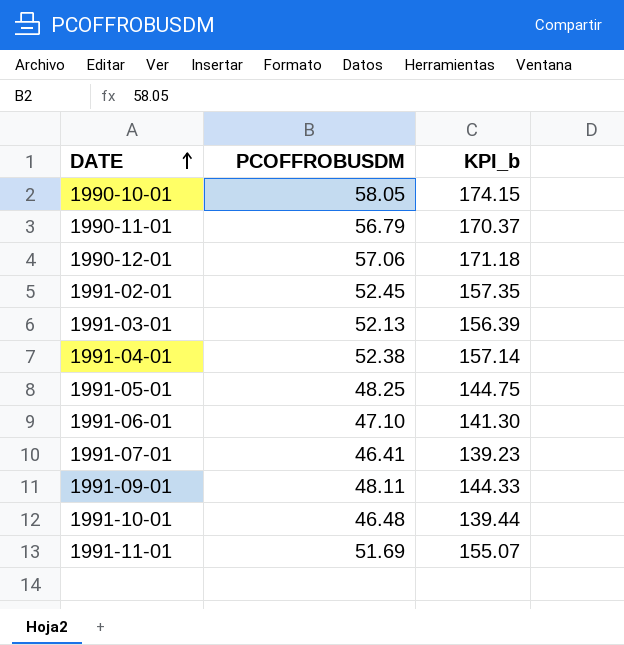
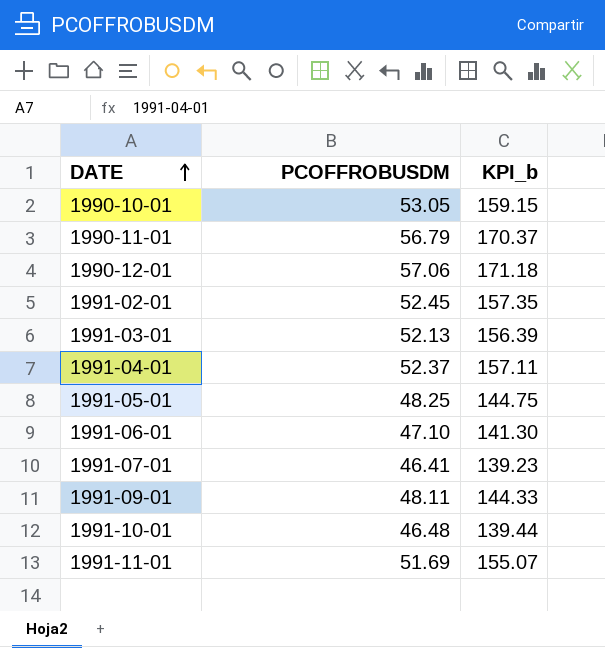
1990-10-01 | PCOFFROBUSDM: 58.05 -> 53.05
1990-10-01 | KPI_b: 174.15 -> 159.15
1991-04-01 | PCOFFROBUSDM: 52.38 -> 52.37
1991-04-01 | KPI_b: 157.14 -> 157.11

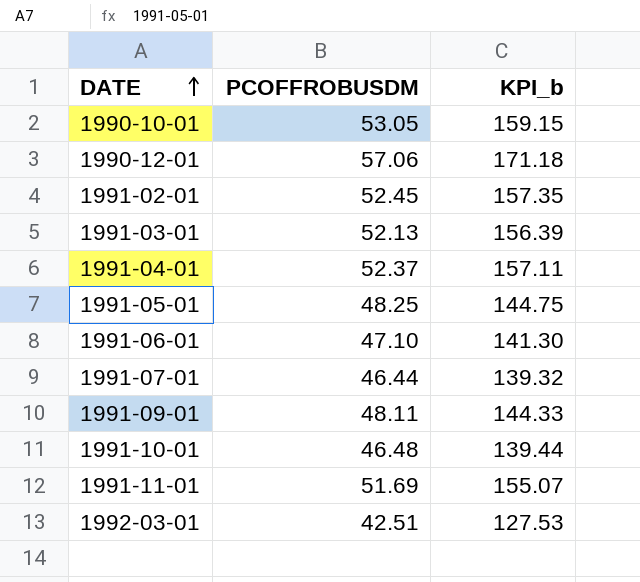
row 1990-11-01: 56.79 | 170.37 -> none
1991-07-01 | PCOFFROBUSDM: 46.41 -> 46.44
1991-07-01 | KPI_b: 139.23 -> 139.32
row 1992-03-01: none -> 42.51 | 127.53

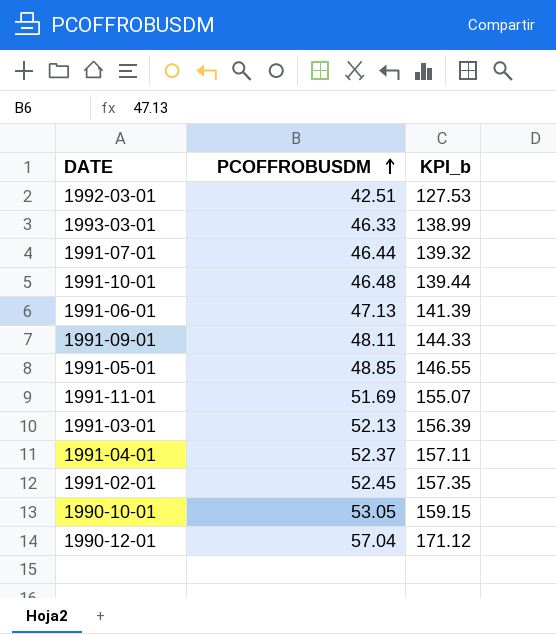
row order: DATE ascending -> PCOFFROBUSDM ascending
row 1993-03-01: none -> 46.33 | 138.99
1991-06-01 | PCOFFROBUSDM: 47.10 -> 47.13
1991-06-01 | KPI_b: 141.30 -> 141.39
1991-05-01 | PCOFFROBUSDM: 48.25 -> 48.85
1991-05-01 | KPI_b: 144.75 -> 146.55
1990-12-01 | PCOFFROBUSDM: 57.06 -> 57.04
1990-12-01 | KPI_b: 171.18 -> 171.12

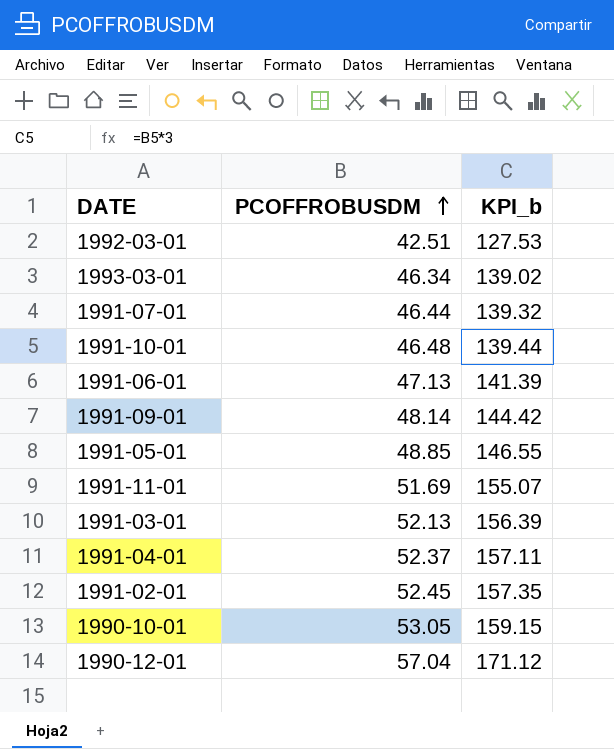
1993-03-01 | PCOFFROBUSDM: 46.33 -> 46.34
1993-03-01 | KPI_b: 138.99 -> 139.02
1991-09-01 | PCOFFROBUSDM: 48.11 -> 48.14
1991-09-01 | KPI_b: 144.33 -> 144.42

